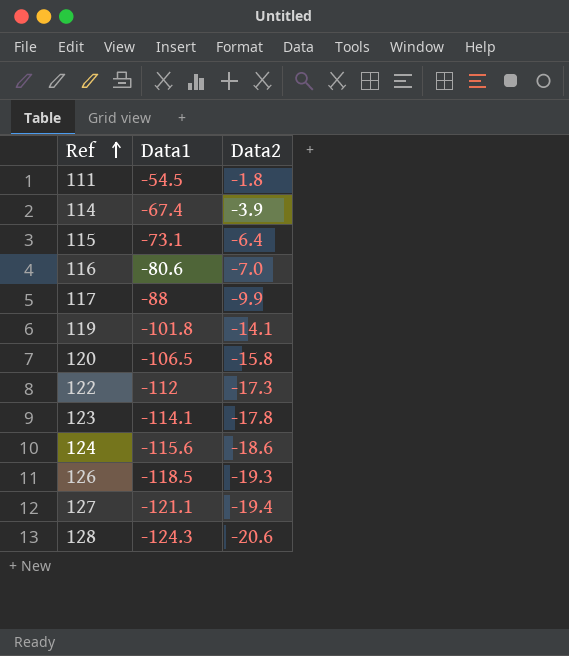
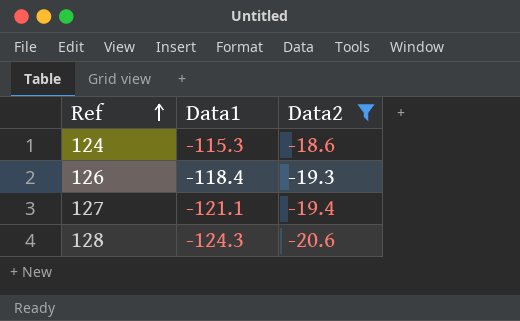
filter: none -> Data2 <= -18.6
124 | Data1: -115.6 -> -115.3
126 | Data1: -118.5 -> -118.4

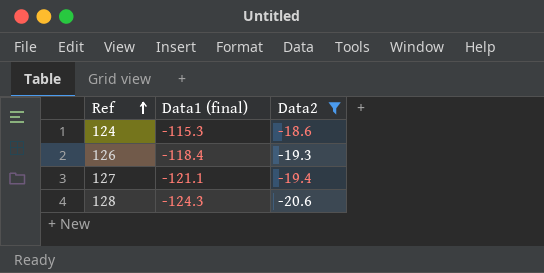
column name: Data1 -> Data1 (final)

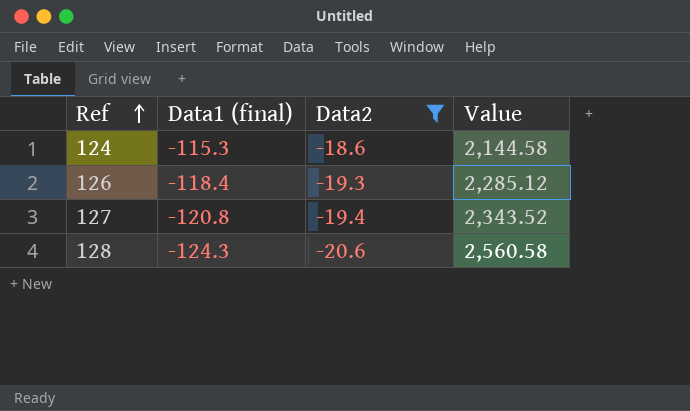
column Value | formula: none -> [Data1 (final)] * [Data2]
127 | Data1 (final): -121.1 -> -120.8

